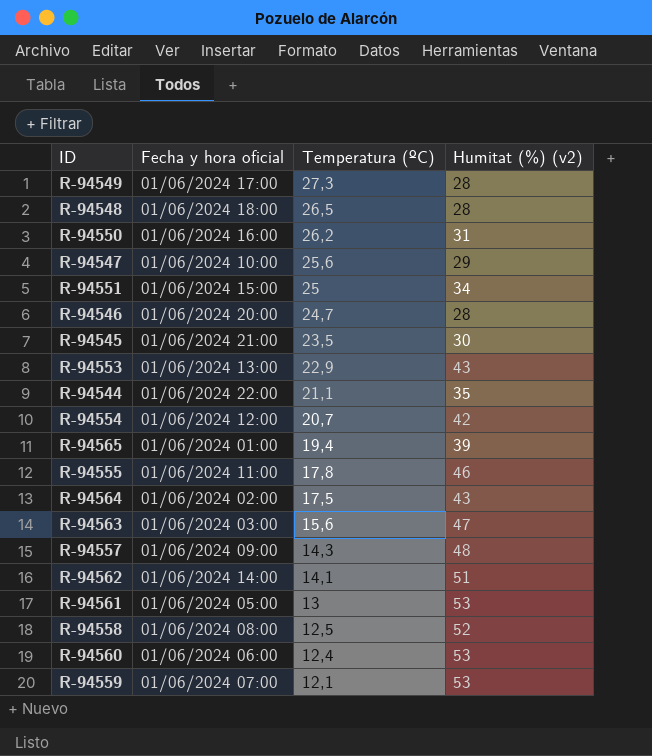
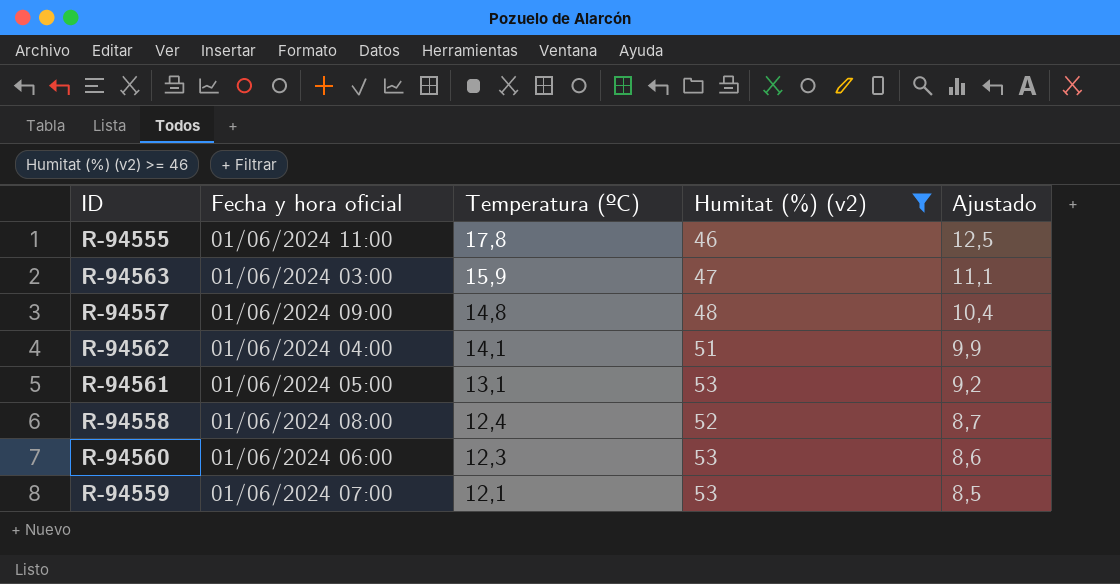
filter: none -> Humitat (%) (v2) >= 46
column Ajustado | formula: none -> [Temperatura (ºC)] * 0,7
R-94563 | Temperatura (ºC): 15,6 -> 15,9
R-94557 | Temperatura (ºC): 14,3 -> 14,8
R-94562 | Fecha y hora oficial: 01/06/2024 14:00 -> 01/06/2024 04:00
R-94561 | Temperatura (ºC): 13 -> 13,1
R-94558 | Temperatura (ºC): 12,5 -> 12,4
R-94560 | Temperatura (ºC): 12,4 -> 12,3

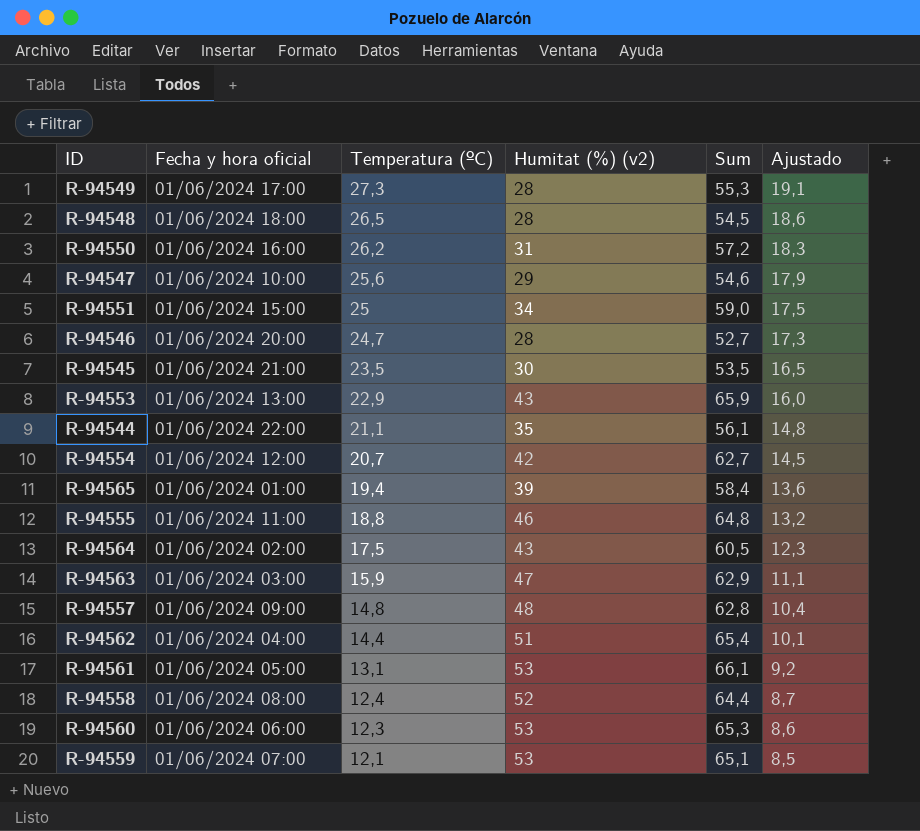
filter: Humitat (%) (v2) >= 46 -> none
column Sum | formula: none -> [Temperatura (ºC)] + [Humitat (%) (v2)]
R-94555 | Temperatura (ºC): 17,8 -> 18,8
R-94555 | Ajustado: 12,5 -> 13,2
R-94562 | Temperatura (ºC): 14,1 -> 14,4
R-94562 | Ajustado: 9,9 -> 10,1

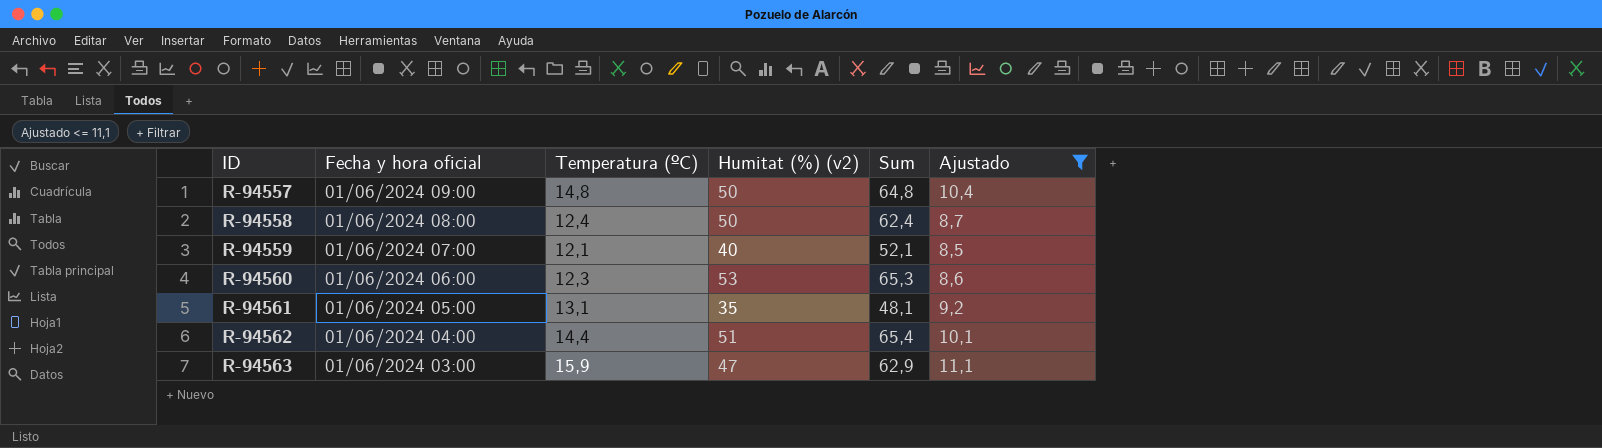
filter: none -> Ajustado <= 11,1
row order: Temperatura (ºC) descending -> ID ascending
R-94557 | Humitat (%) (v2): 48 -> 50
R-94557 | Sum: 62,8 -> 64,8
R-94558 | Humitat (%) (v2): 52 -> 50
R-94558 | Sum: 64,4 -> 62,4
R-94559 | Humitat (%) (v2): 53 -> 40
R-94559 | Sum: 65,1 -> 52,1
R-94561 | Humitat (%) (v2): 53 -> 35
R-94561 | Sum: 66,1 -> 48,1

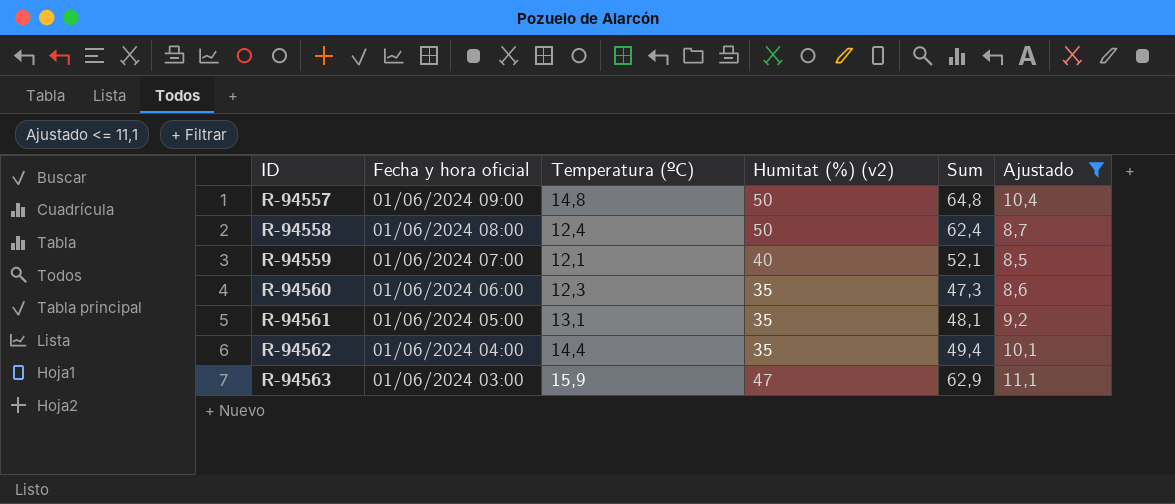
R-94560 | Humitat (%) (v2): 53 -> 35
R-94560 | Sum: 65,3 -> 47,3
R-94562 | Humitat (%) (v2): 51 -> 35
R-94562 | Sum: 65,4 -> 49,4

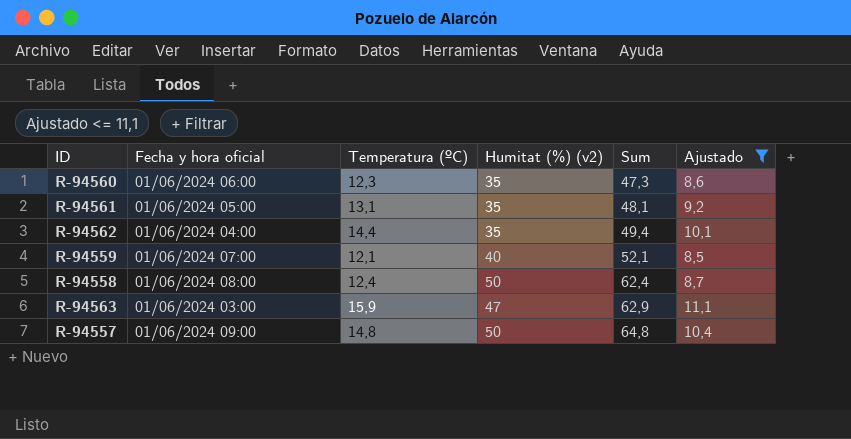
row order: ID ascending -> Sum ascending

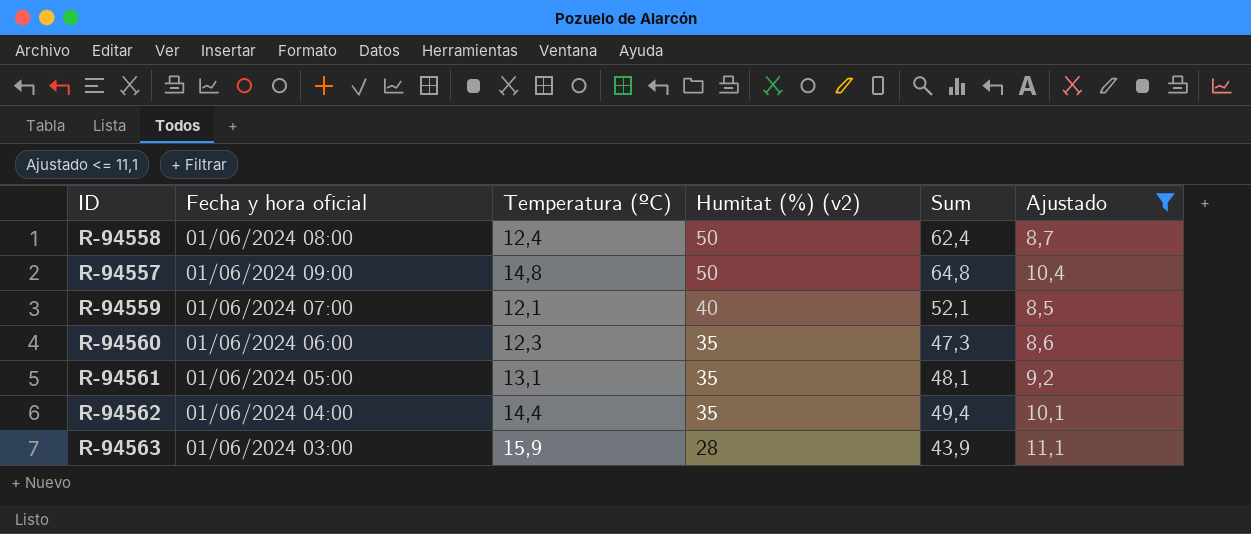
row order: Sum ascending -> Humitat (%) (v2) descending
R-94563 | Humitat (%) (v2): 47 -> 28
R-94563 | Sum: 62,9 -> 43,9

